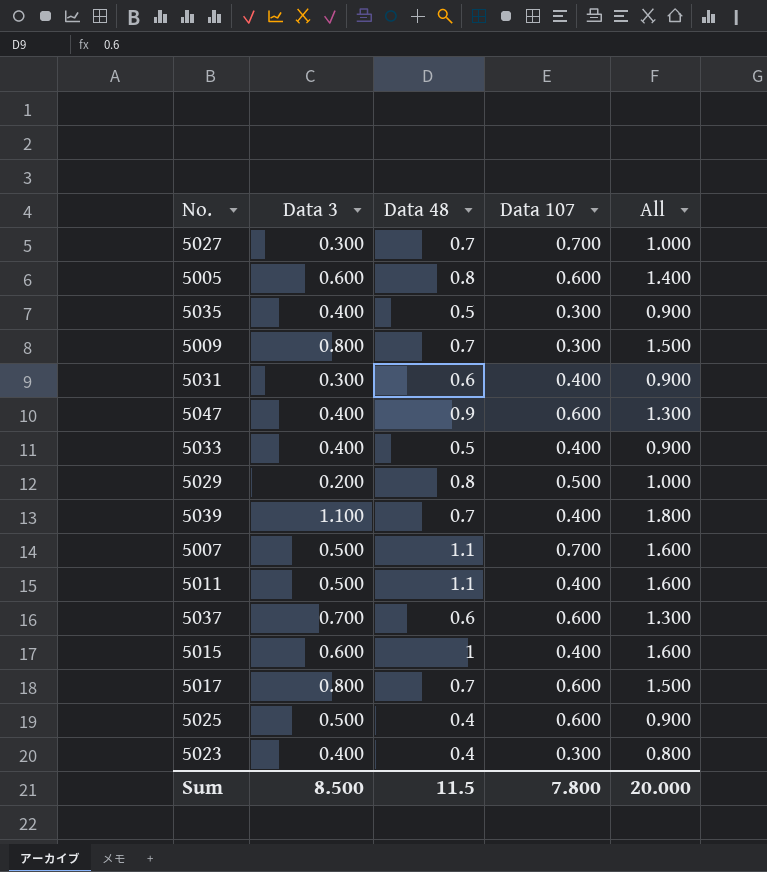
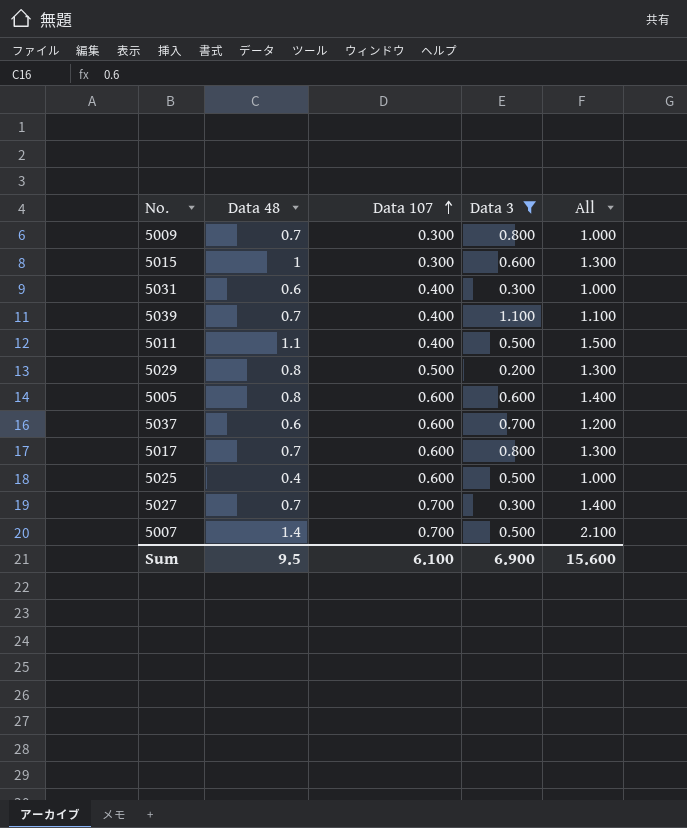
filter: none -> Data 3 != 0.400
row order: none -> Data 107 ascending
column Data 3 | position: 2 -> 4
column All | formula: [Data 3] + [Data 48] -> [Data 48] + [Data 107]
5015 | Data 107: 0.400 -> 0.300
5007 | Data 48: 1.1 -> 1.4
Sum | Data 48: 11.5 -> 9.5
Sum | Data 107: 7.800 -> 6.100
Sum | Data 3: 8.500 -> 6.900
Sum | All: 20.000 -> 15.600

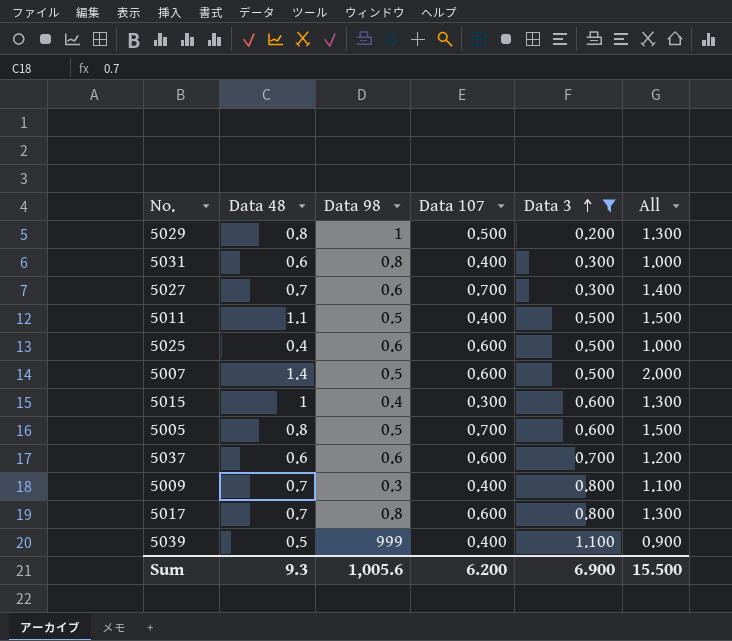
row order: Data 107 ascending -> Data 3 ascending
column Data 98 | position: none -> 3
5007 | Data 107: 0.700 -> 0.600
5007 | All: 2.100 -> 2.000
5005 | Data 107: 0.600 -> 0.700
5005 | All: 1.400 -> 1.500
5009 | Data 107: 0.300 -> 0.400
5009 | All: 1.000 -> 1.100
5039 | Data 48: 0.7 -> 0.5
5039 | All: 1.100 -> 0.900
Sum | Data 48: 9.5 -> 9.3
Sum | Data 107: 6.100 -> 6.200
Sum | All: 15.600 -> 15.500

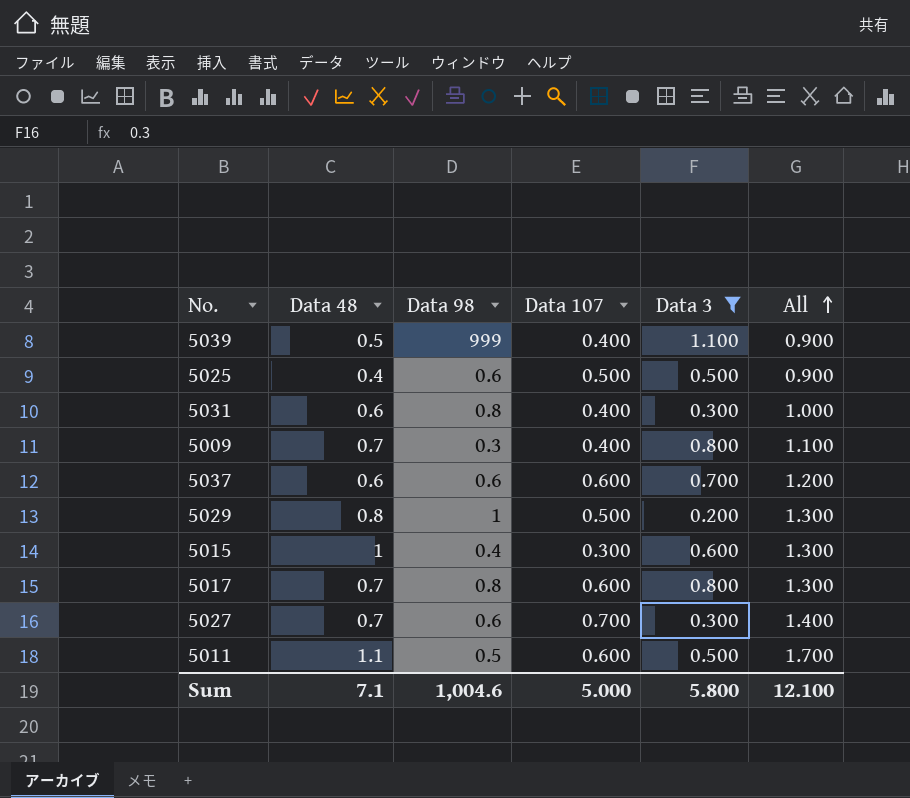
row order: Data 3 ascending -> All ascending
row 5007: 1.4 | 0.5 | 0.600 | 0.500 | 2.000 -> none
row 5005: 0.8 | 0.5 | 0.700 | 0.600 | 1.500 -> none
5025 | Data 107: 0.600 -> 0.500
5025 | All: 1.000 -> 0.900
5011 | Data 107: 0.400 -> 0.600
5011 | All: 1.500 -> 1.700
Sum | Data 48: 9.3 -> 7.1
Sum | Data 98: 1,005.6 -> 1,004.6
Sum | Data 107: 6.200 -> 5.000
Sum | Data 3: 6.900 -> 5.800
Sum | All: 15.500 -> 12.100

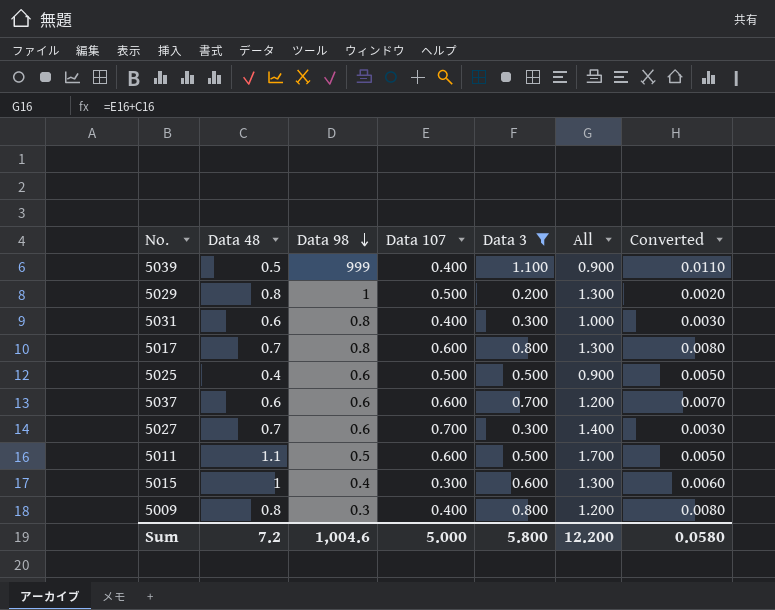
row order: All ascending -> Data 98 descending
column Converted | formula: none -> [Data 3] * 0.01
5009 | Data 48: 0.7 -> 0.8
5009 | All: 1.100 -> 1.200
Sum | Data 48: 7.1 -> 7.2
Sum | All: 12.100 -> 12.200

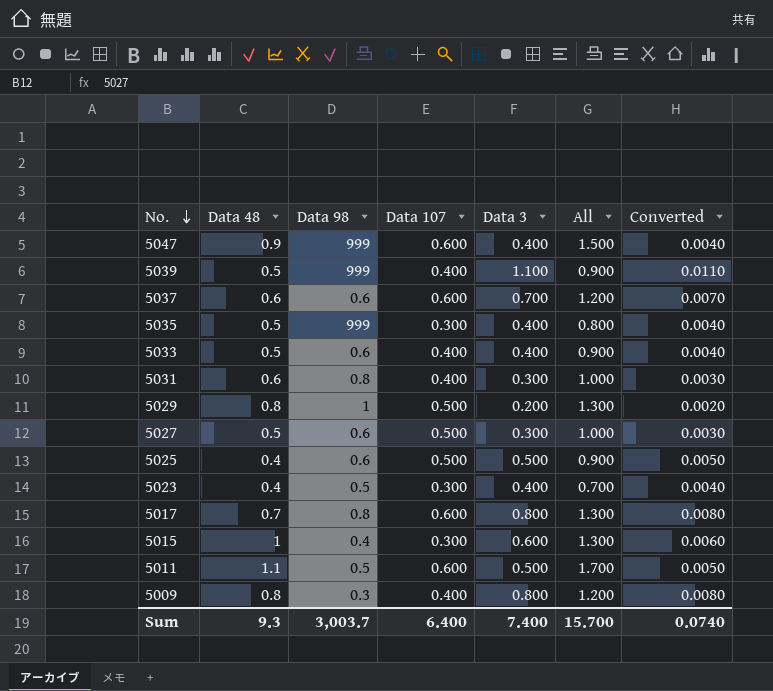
filter: Data 3 != 0.400 -> none
row order: Data 98 descending -> No. descending
5027 | Data 48: 0.7 -> 0.5
5027 | Data 107: 0.700 -> 0.500
5027 | All: 1.400 -> 1.000
Sum | Data 48: 7.2 -> 9.3
Sum | Data 98: 1,004.6 -> 3,003.7
Sum | Data 107: 5.000 -> 6.400
Sum | Data 3: 5.800 -> 7.400
Sum | All: 12.200 -> 15.700
Sum | Converted: 0.0580 -> 0.0740

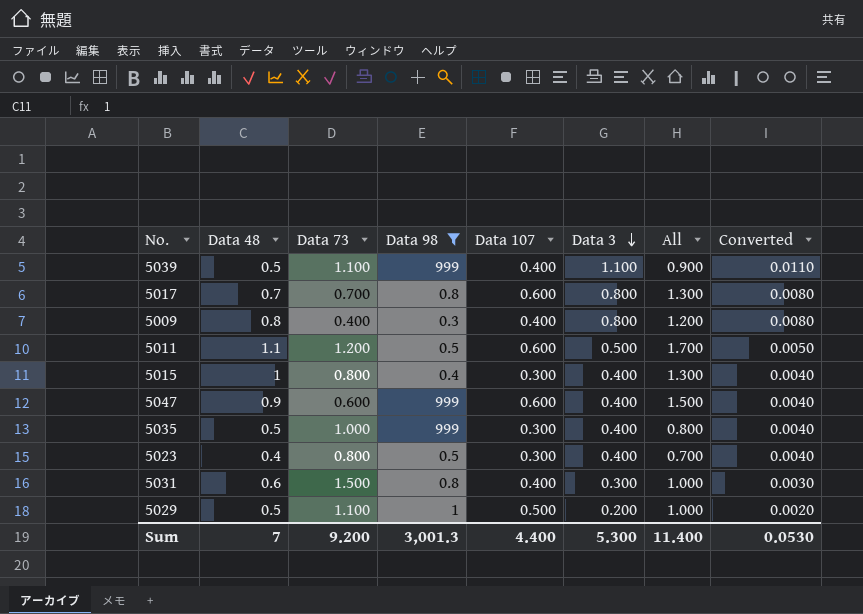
filter: none -> Data 98 != 0.6
row order: No. descending -> Data 3 descending
column Data 73 | position: none -> 3
5015 | Data 3: 0.600 -> 0.400
5015 | Converted: 0.0060 -> 0.0040
5029 | Data 48: 0.8 -> 0.5
5029 | All: 1.300 -> 1.000
Sum | Data 48: 9.3 -> 7
Sum | Data 98: 3,003.7 -> 3,001.3
Sum | Data 107: 6.400 -> 4.400
Sum | Data 3: 7.400 -> 5.300
Sum | All: 15.700 -> 11.400
Sum | Converted: 0.0740 -> 0.0530

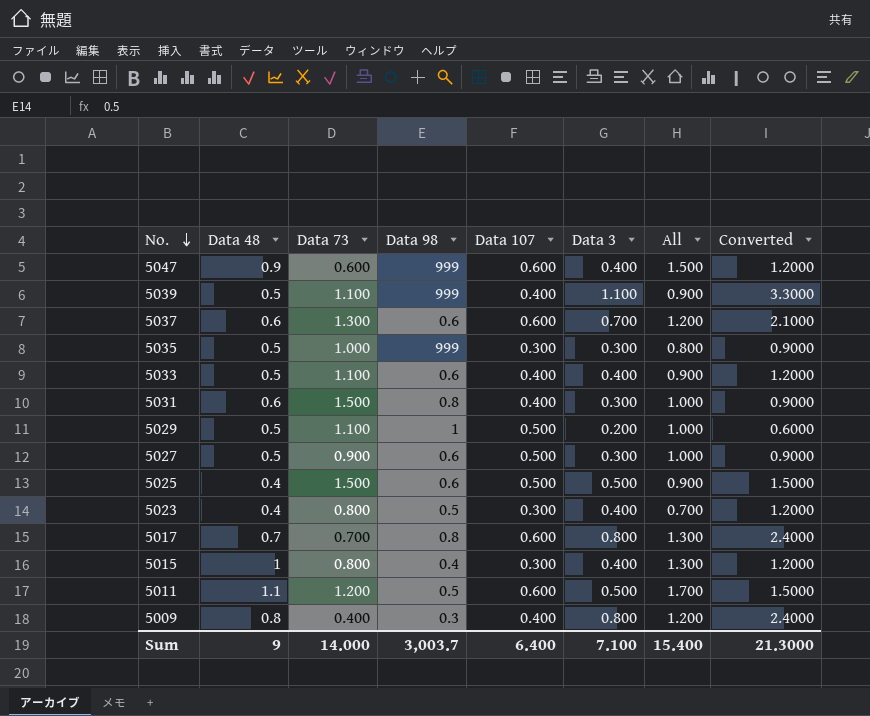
filter: Data 98 != 0.6 -> none
row order: Data 3 descending -> No. descending
column Converted | formula: [Data 3] * 0.01 -> [Data 3] * 3
5035 | Data 3: 0.400 -> 0.300
Sum | Data 48: 7 -> 9
Sum | Data 73: 9.200 -> 14.000
Sum | Data 98: 3,001.3 -> 3,003.7
Sum | Data 107: 4.400 -> 6.400
Sum | Data 3: 5.300 -> 7.100
Sum | All: 11.400 -> 15.400
Sum | Converted: 0.0530 -> 21.3000

